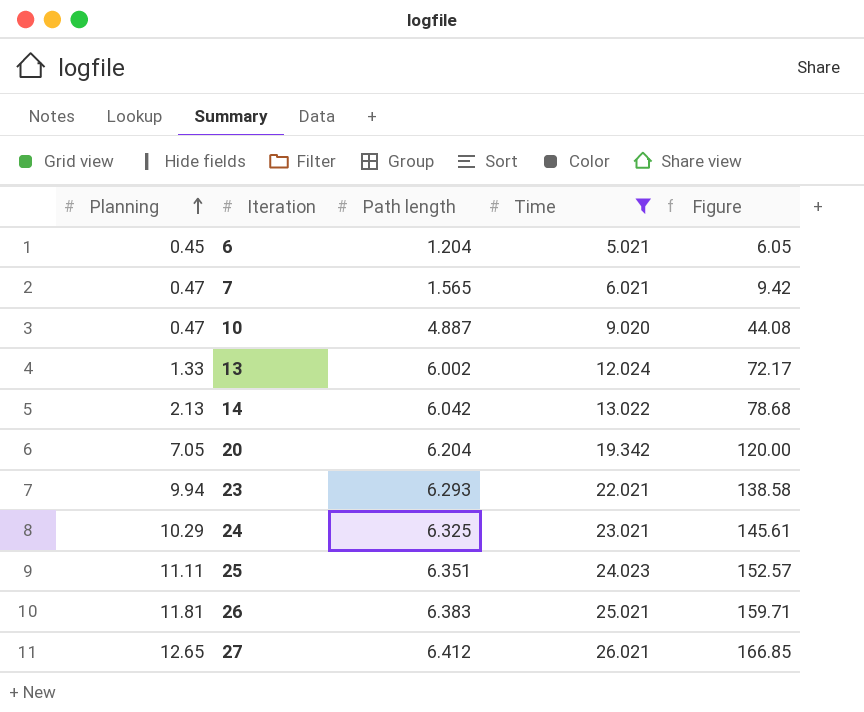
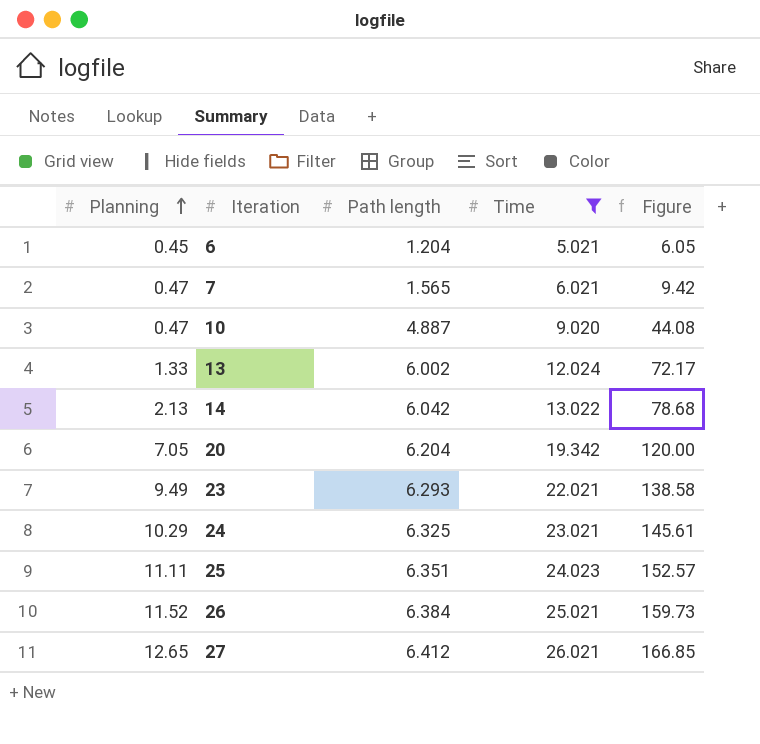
23 | Planning: 9.94 -> 9.49
26 | Planning: 11.81 -> 11.52
26 | Path length: 6.383 -> 6.384
26 | Figure: 159.71 -> 159.73

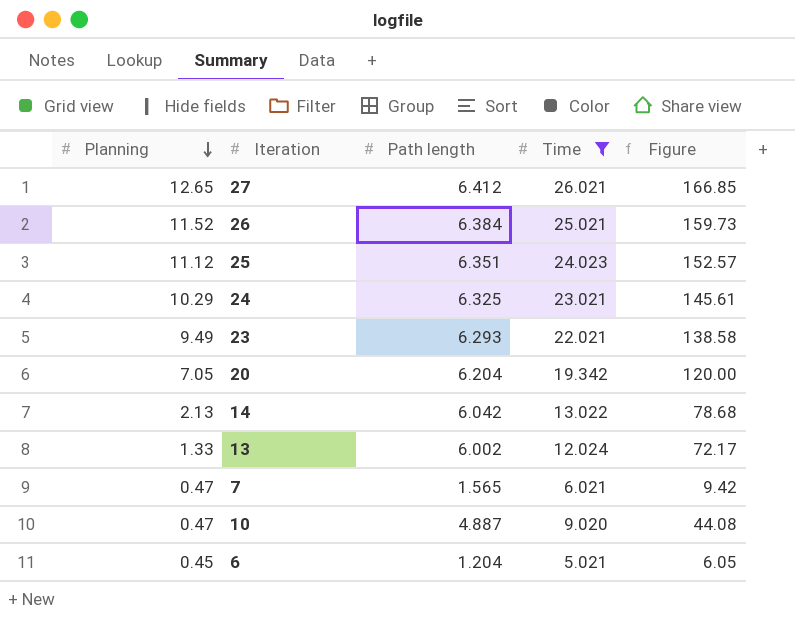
row order: Planning ascending -> Planning descending
25 | Planning: 11.11 -> 11.12

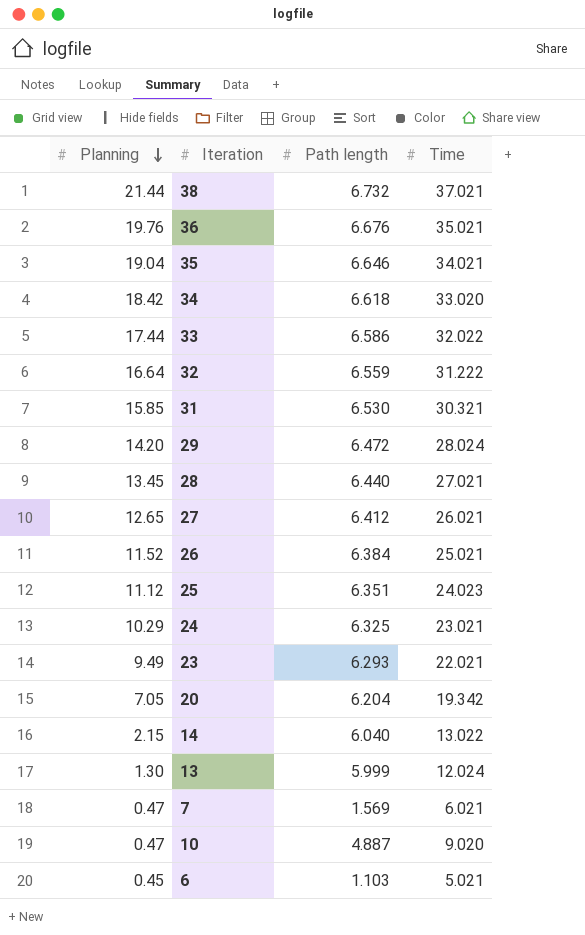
filter: Time <= 26.021 -> none
column Figure | formula: [Path length] * [Time] -> none
14 | Planning: 2.13 -> 2.15
14 | Path length: 6.042 -> 6.040
13 | Planning: 1.33 -> 1.30
13 | Path length: 6.002 -> 5.999
7 | Path length: 1.565 -> 1.569
6 | Path length: 1.204 -> 1.103

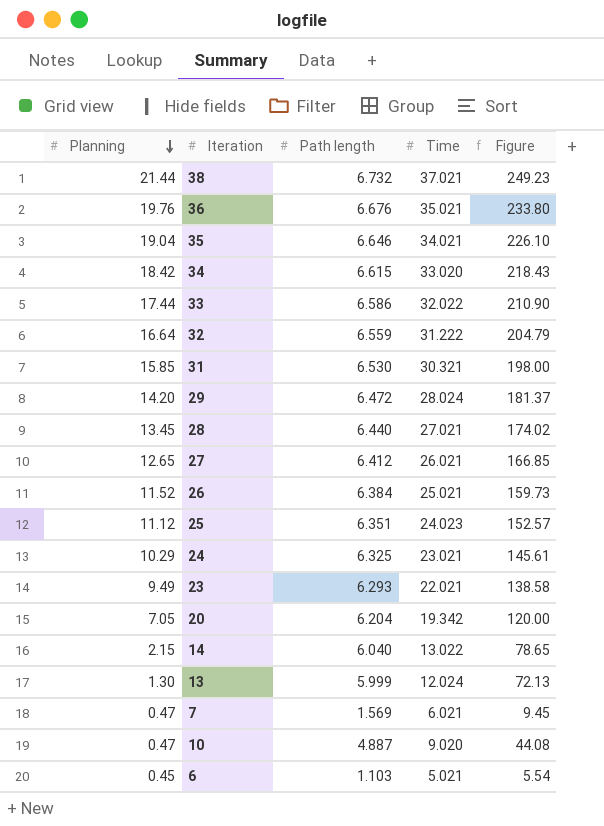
column Figure | formula: none -> [Path length] * [Time]
34 | Path length: 6.618 -> 6.615

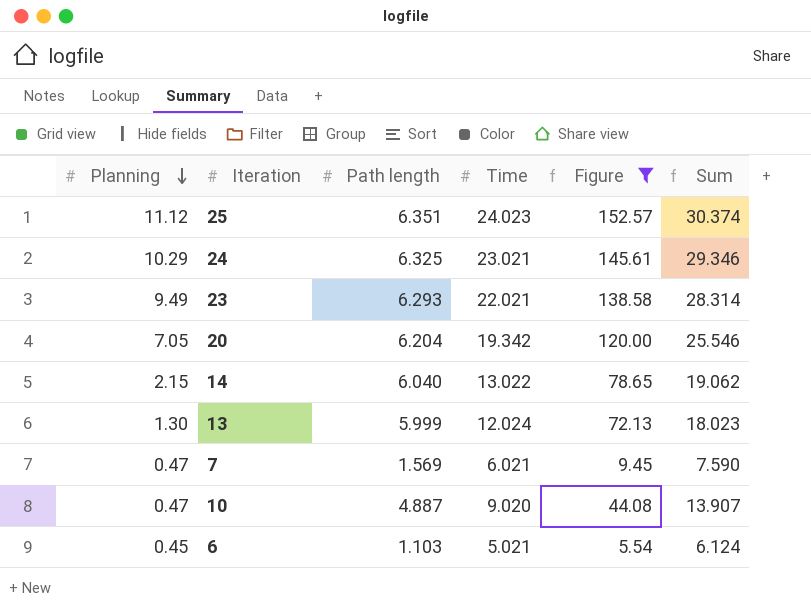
filter: none -> Figure <= 152.57
column Sum | formula: none -> [Path length] + [Time]

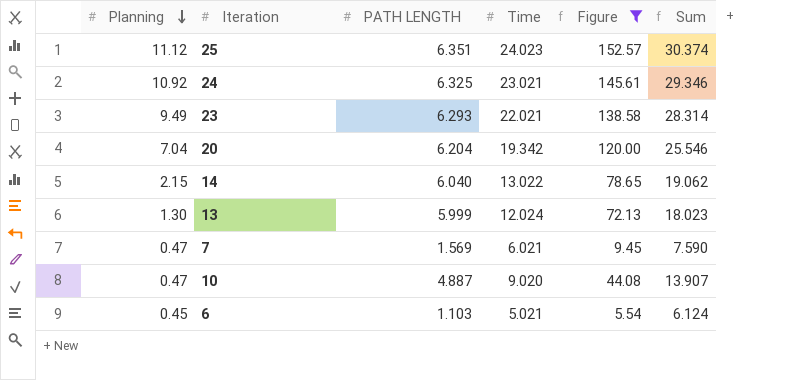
column name: Path length -> PATH LENGTH
24 | Planning: 10.29 -> 10.92
20 | Planning: 7.05 -> 7.04

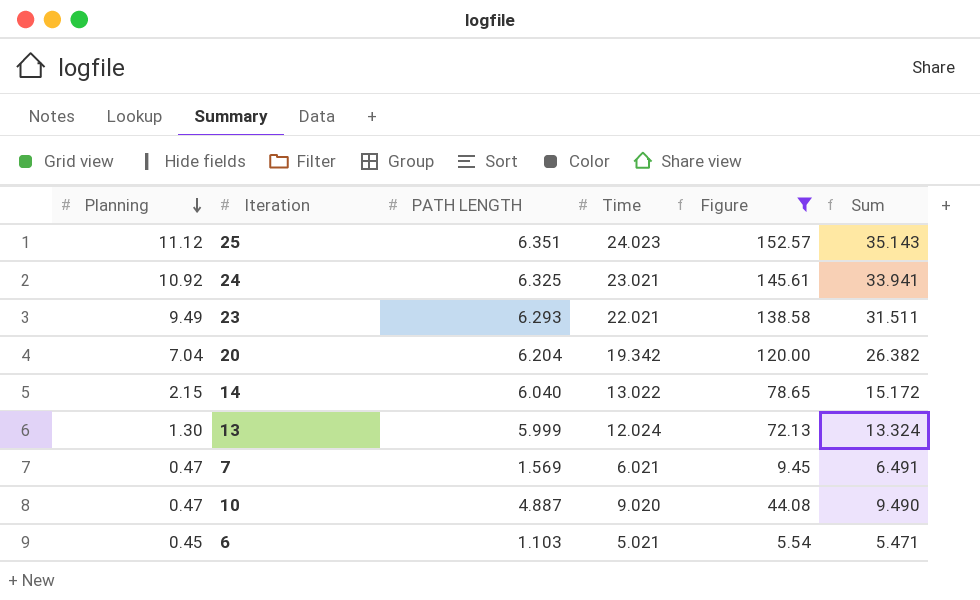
column Sum | formula: [PATH LENGTH] + [Time] -> [Planning] + [Time]

